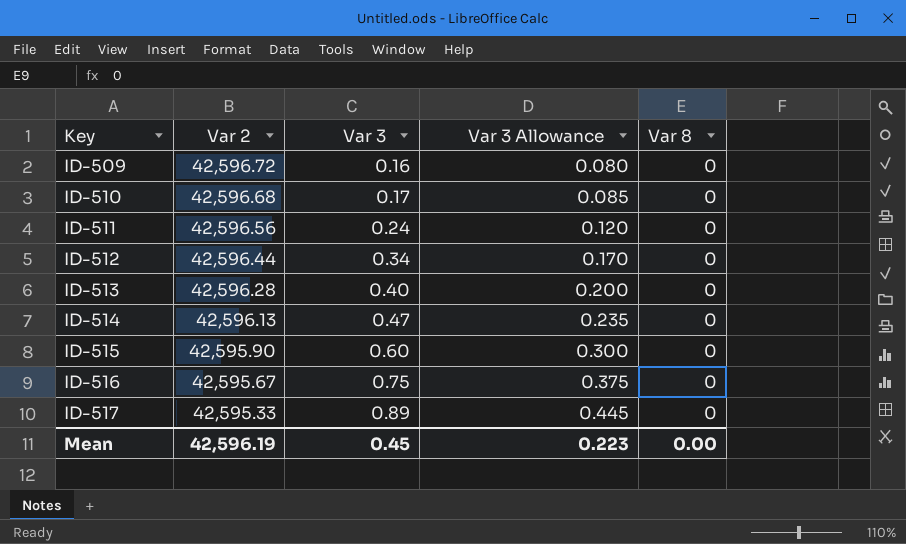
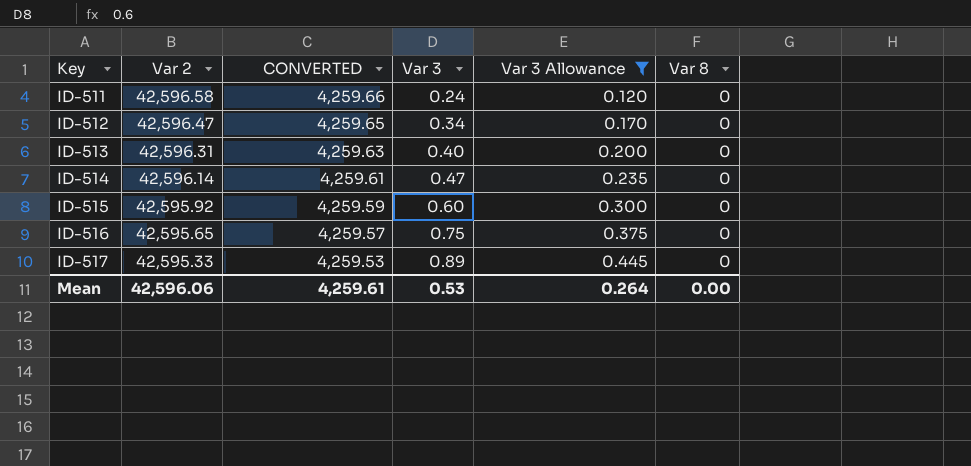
filter: none -> Var 3 Allowance >= 0.120
column CONVERTED | formula: none -> [Var 2] * 0.1
ID-511 | Var 2: 42,596.56 -> 42,596.58
ID-512 | Var 2: 42,596.44 -> 42,596.47
ID-513 | Var 2: 42,596.28 -> 42,596.31
ID-514 | Var 2: 42,596.13 -> 42,596.14
ID-515 | Var 2: 42,595.90 -> 42,595.92
ID-516 | Var 2: 42,595.67 -> 42,595.65
Mean | Var 2: 42,596.19 -> 42,596.06
Mean | Var 3: 0.45 -> 0.53
Mean | Var 3 Allowance: 0.223 -> 0.264

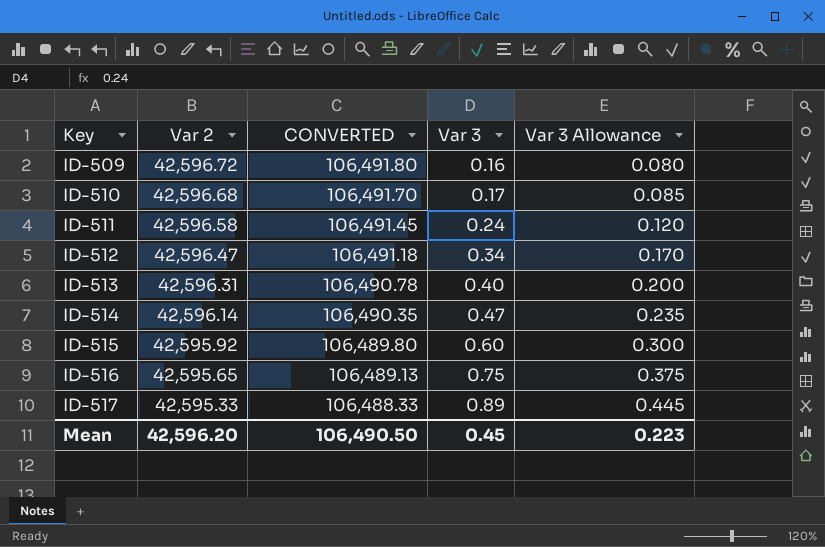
filter: Var 3 Allowance >= 0.120 -> none
column Var 8 | position: 6 -> none
column CONVERTED | formula: [Var 2] * 0.1 -> [Var 2] * 2.5
Mean | Var 2: 42,596.06 -> 42,596.20
Mean | CONVERTED: 4,259.61 -> 106,490.50
Mean | Var 3: 0.53 -> 0.45
Mean | Var 3 Allowance: 0.264 -> 0.223

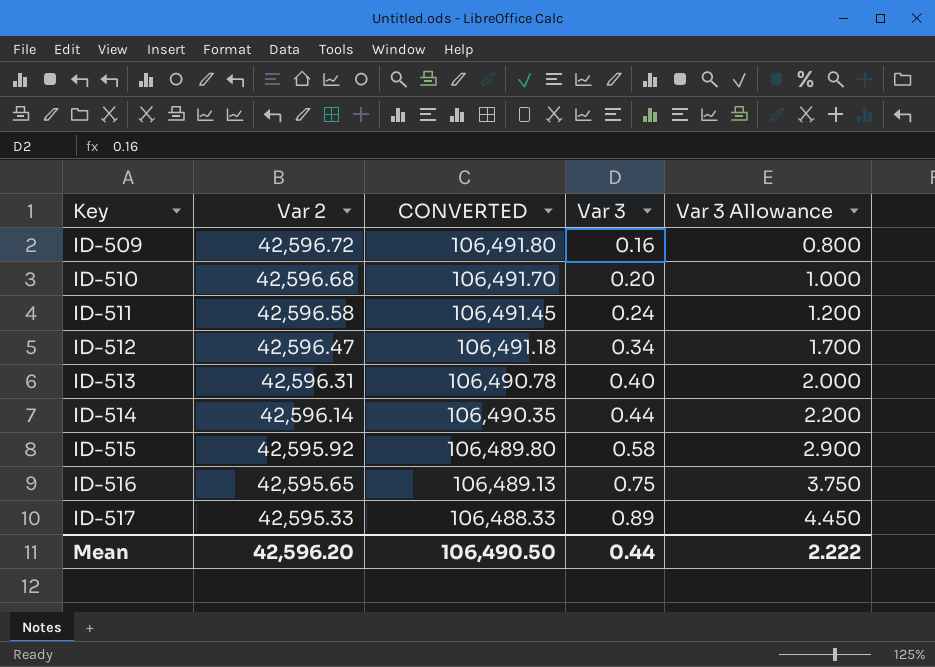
column Var 3 Allowance | formula: [Var 3] * 0.5 -> [Var 3] * 5
ID-510 | Var 3: 0.17 -> 0.20
ID-514 | Var 3: 0.47 -> 0.44
ID-515 | Var 3: 0.60 -> 0.58
Mean | Var 3: 0.45 -> 0.44
Mean | Var 3 Allowance: 0.223 -> 2.222

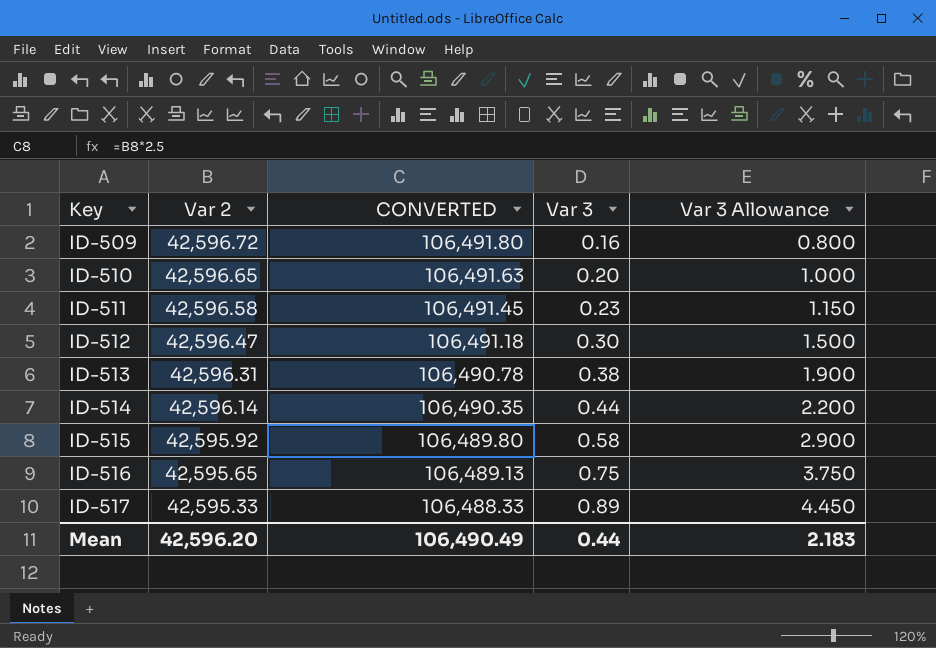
ID-510 | Var 2: 42,596.68 -> 42,596.65
ID-510 | CONVERTED: 106,491.70 -> 106,491.63
ID-511 | Var 3: 0.24 -> 0.23
ID-511 | Var 3 Allowance: 1.200 -> 1.150
ID-512 | Var 3: 0.34 -> 0.30
ID-512 | Var 3 Allowance: 1.700 -> 1.500
ID-513 | Var 3: 0.40 -> 0.38
ID-513 | Var 3 Allowance: 2.000 -> 1.900
Mean | CONVERTED: 106,490.50 -> 106,490.49
Mean | Var 3 Allowance: 2.222 -> 2.183

